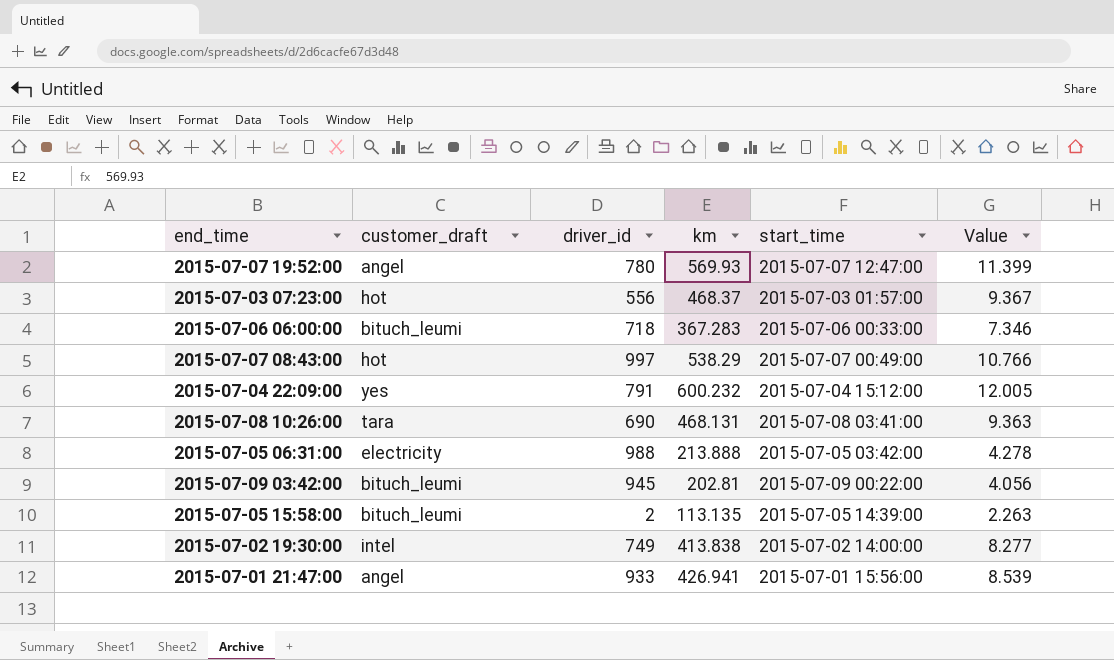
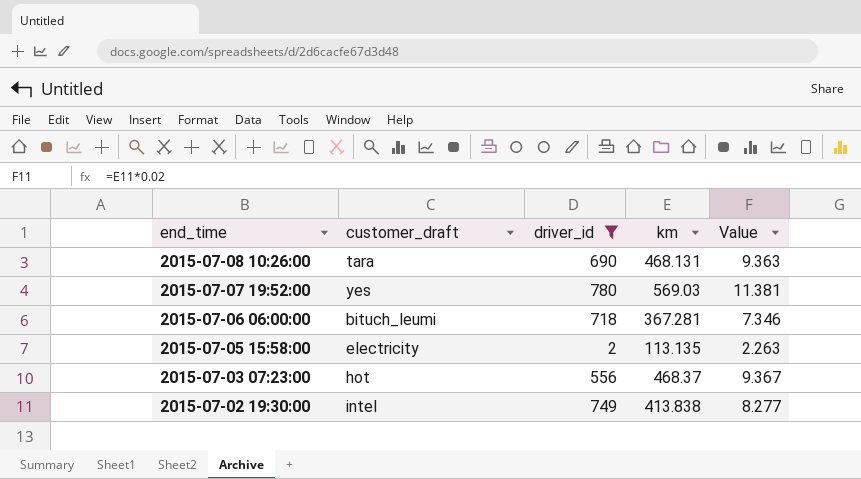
filter: none -> driver_id <= 780
row order: none -> end_time descending
column start_time | position: 5 -> none
2015-07-07 19:52:00 | customer_draft: angel -> yes
2015-07-07 19:52:00 | km: 569.93 -> 569.03
2015-07-07 19:52:00 | Value: 11.399 -> 11.381
2015-07-06 06:00:00 | km: 367.283 -> 367.281
2015-07-05 15:58:00 | customer_draft: bituch_leumi -> electricity

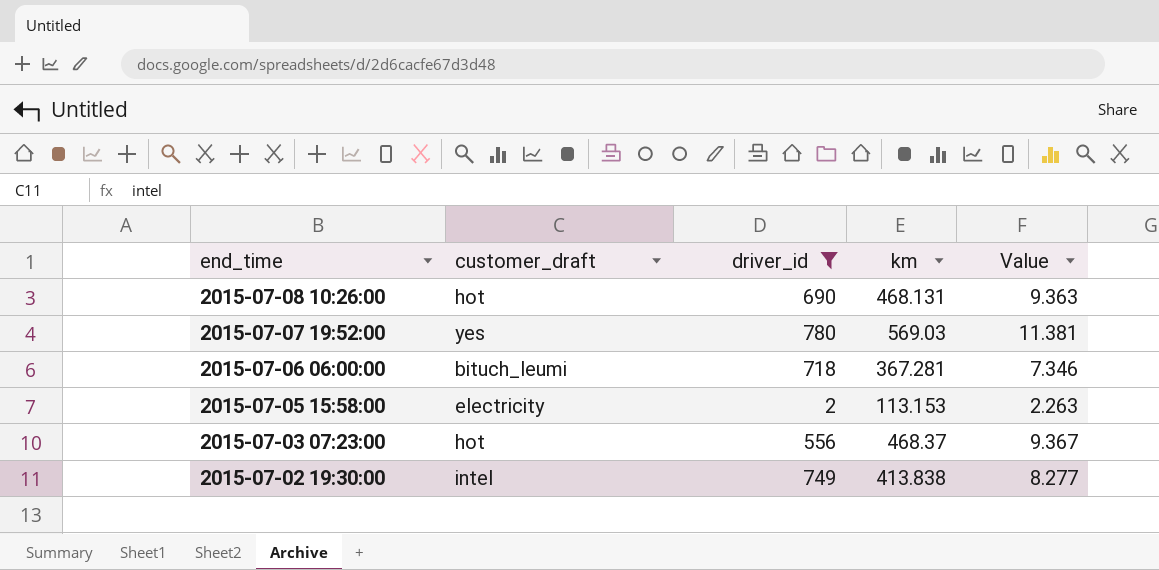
2015-07-08 10:26:00 | customer_draft: tara -> hot
2015-07-05 15:58:00 | km: 113.135 -> 113.153

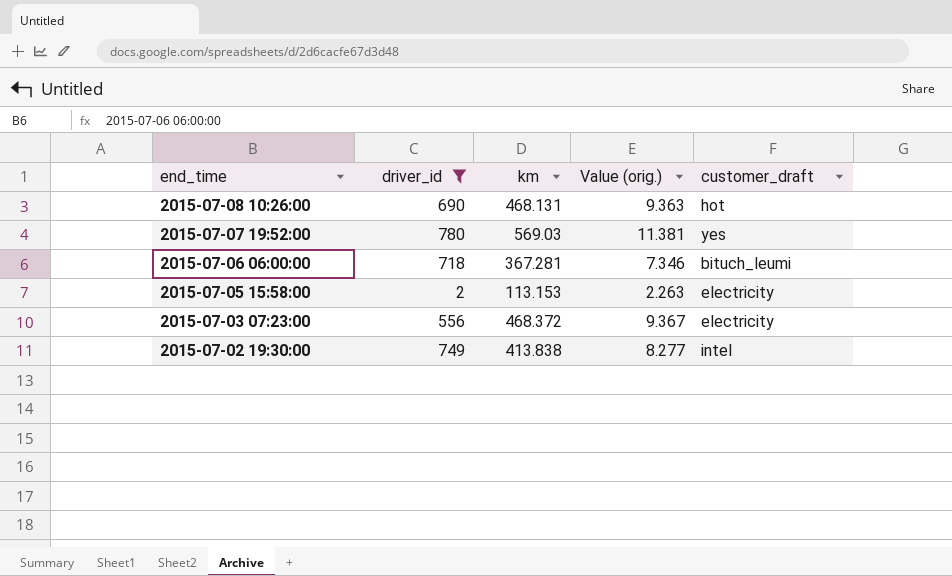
column name: Value -> Value (orig.)
column customer_draft | position: 2 -> 5
2015-07-03 07:23:00 | km: 468.37 -> 468.372
2015-07-03 07:23:00 | customer_draft: hot -> electricity

